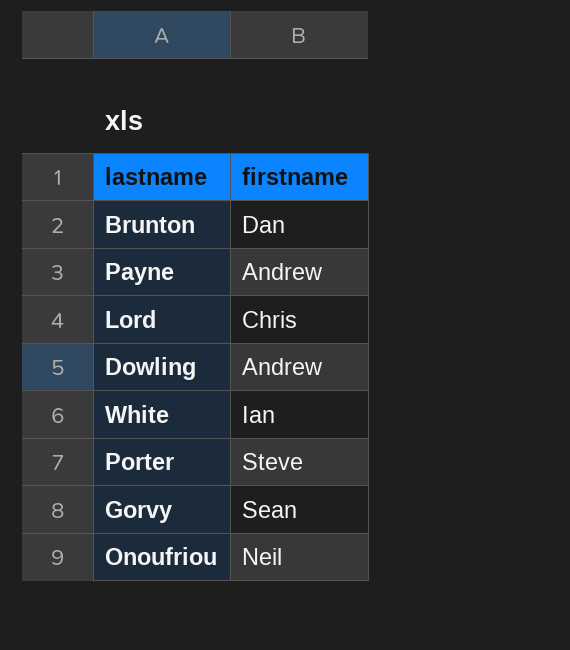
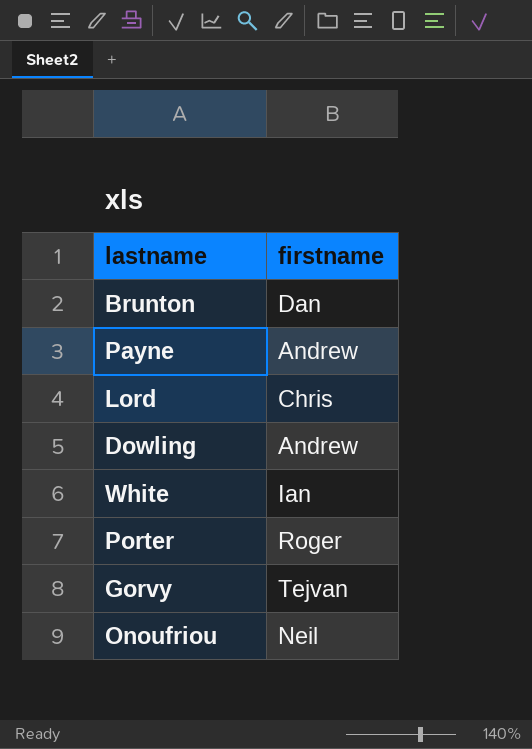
Porter | firstname: Steve -> Roger
Gorvy | firstname: Sean -> Tejvan

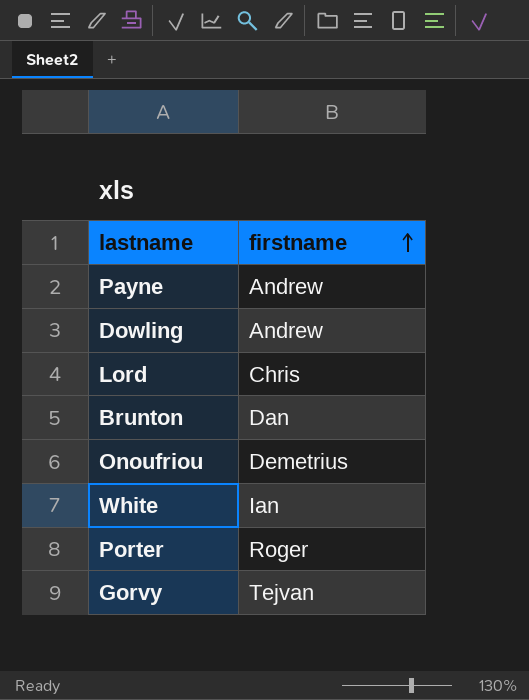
row order: none -> firstname ascending
Onoufriou | firstname: Neil -> Demetrius

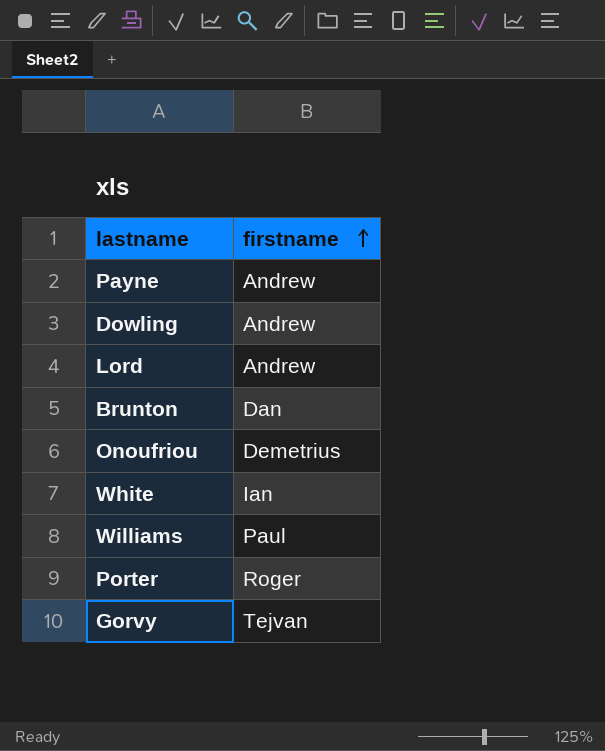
Lord | firstname: Chris -> Andrew
row Williams: none -> Paul

